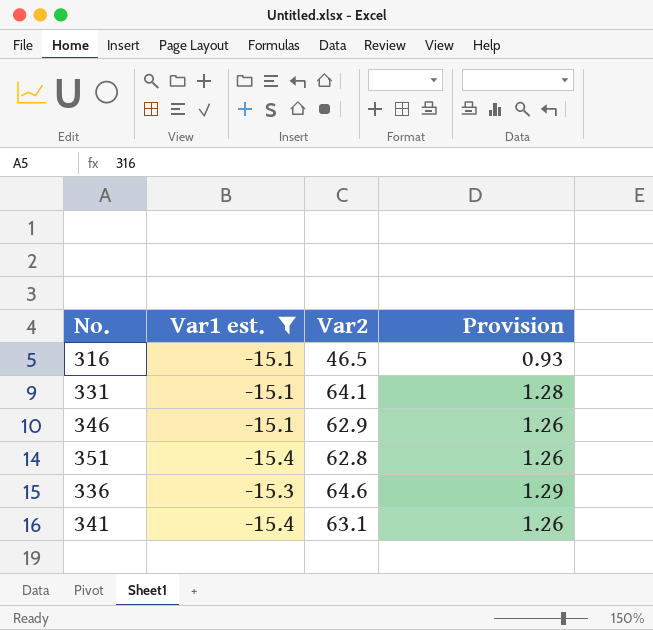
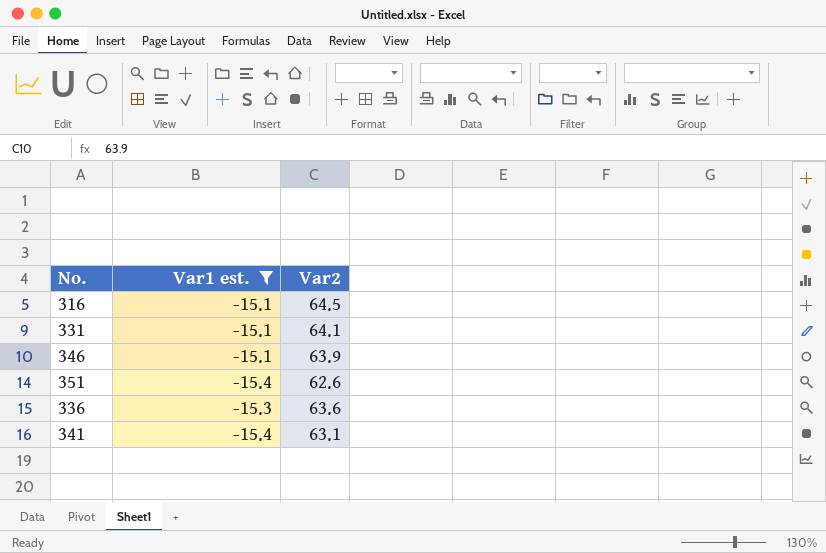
column Provision | formula: [Var2] * 0.02 -> none
316 | Var2: 46.5 -> 64.5
346 | Var2: 62.9 -> 63.9
351 | Var2: 62.8 -> 62.6
336 | Var2: 64.6 -> 63.6

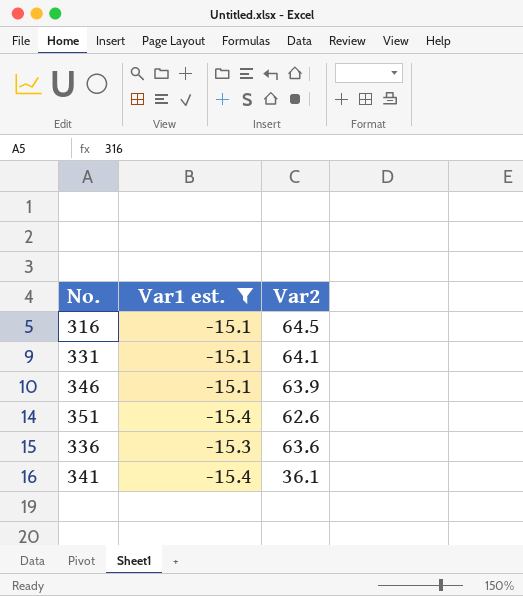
341 | Var2: 63.1 -> 36.1

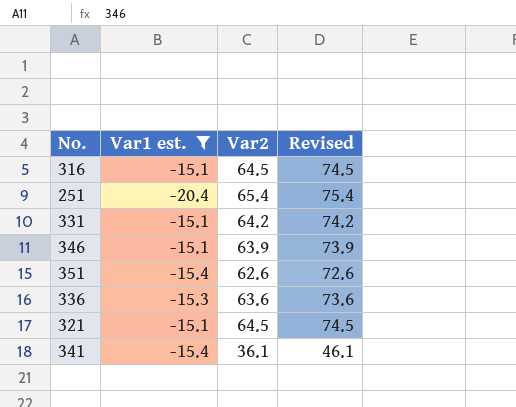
column Revised | formula: none -> [Var2] + 10
row 251: none -> -20.4 | 65.4 | 75.4
331 | Var2: 64.1 -> 64.2
row 321: none -> -15.1 | 64.5 | 74.5

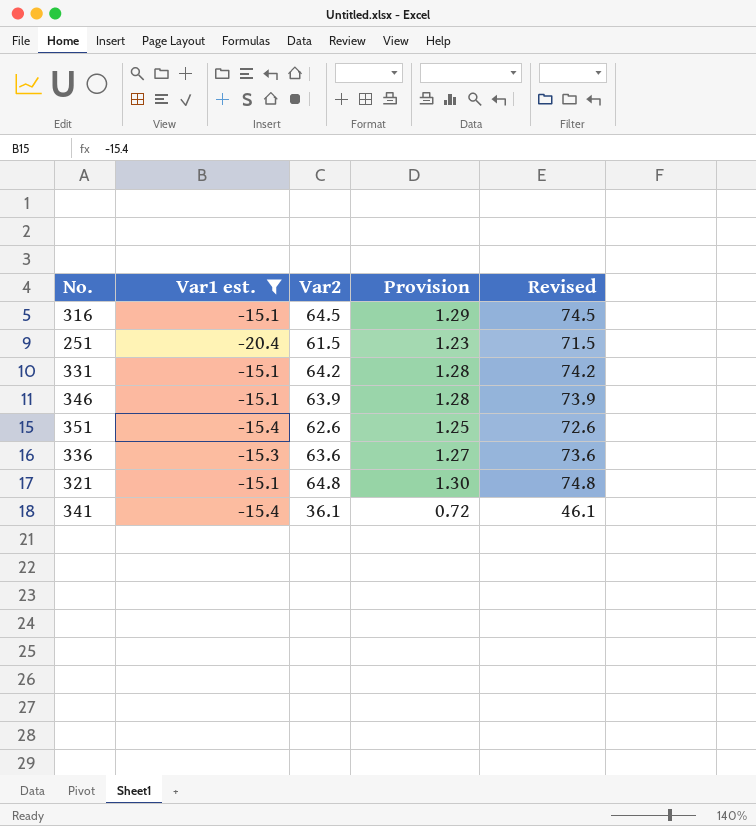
column Provision | formula: none -> [Var2] * 0.02
251 | Var2: 65.4 -> 61.5
251 | Revised: 75.4 -> 71.5
321 | Var2: 64.5 -> 64.8
321 | Revised: 74.5 -> 74.8

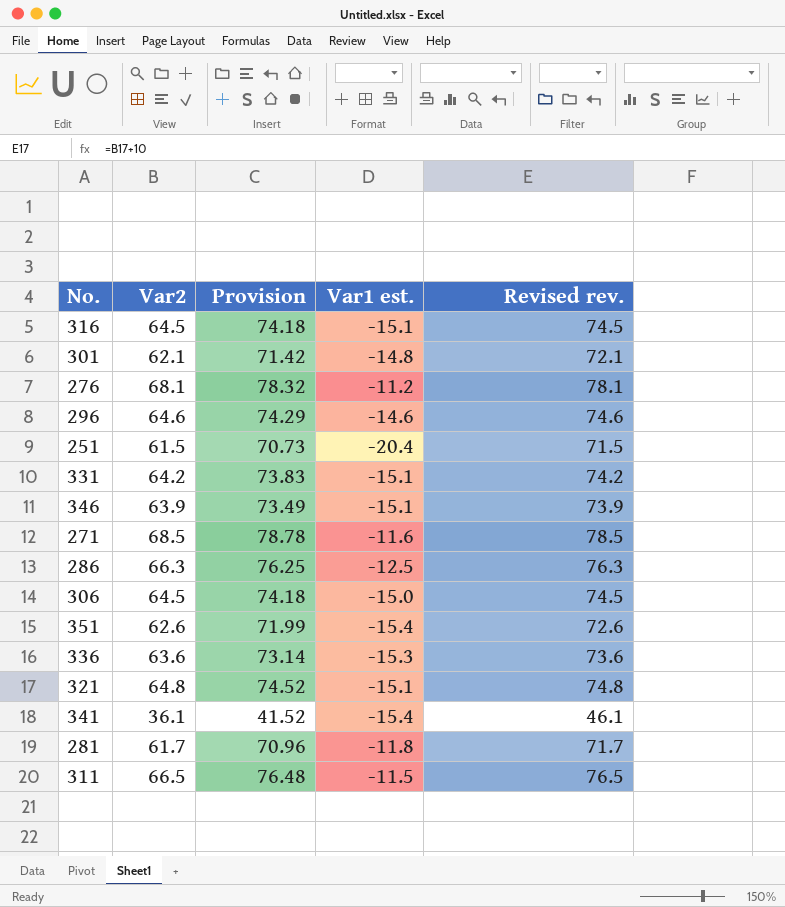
filter: Var1 est. <= -15.1 -> none
column Provision | formula: [Var2] * 0.02 -> [Var2] * 1.15
column Var1 est. | position: 2 -> 4
column name: Revised -> Revised rev.

